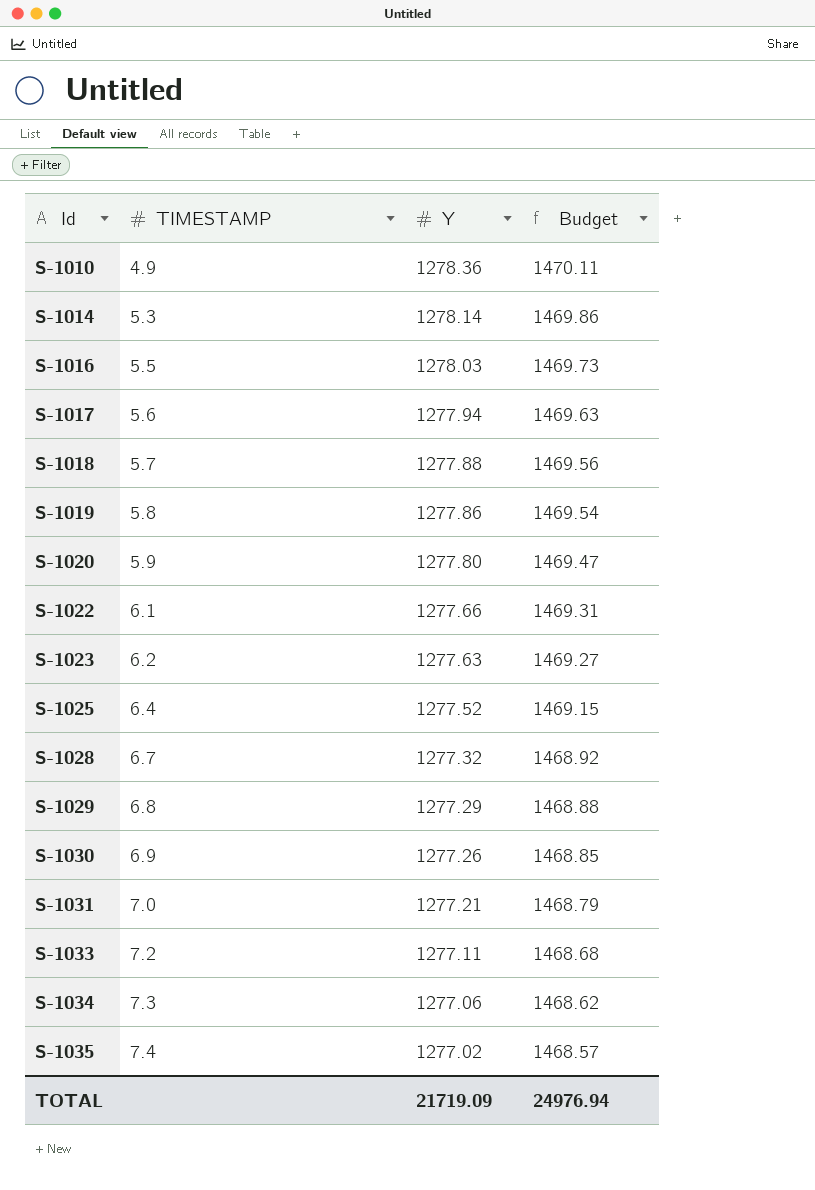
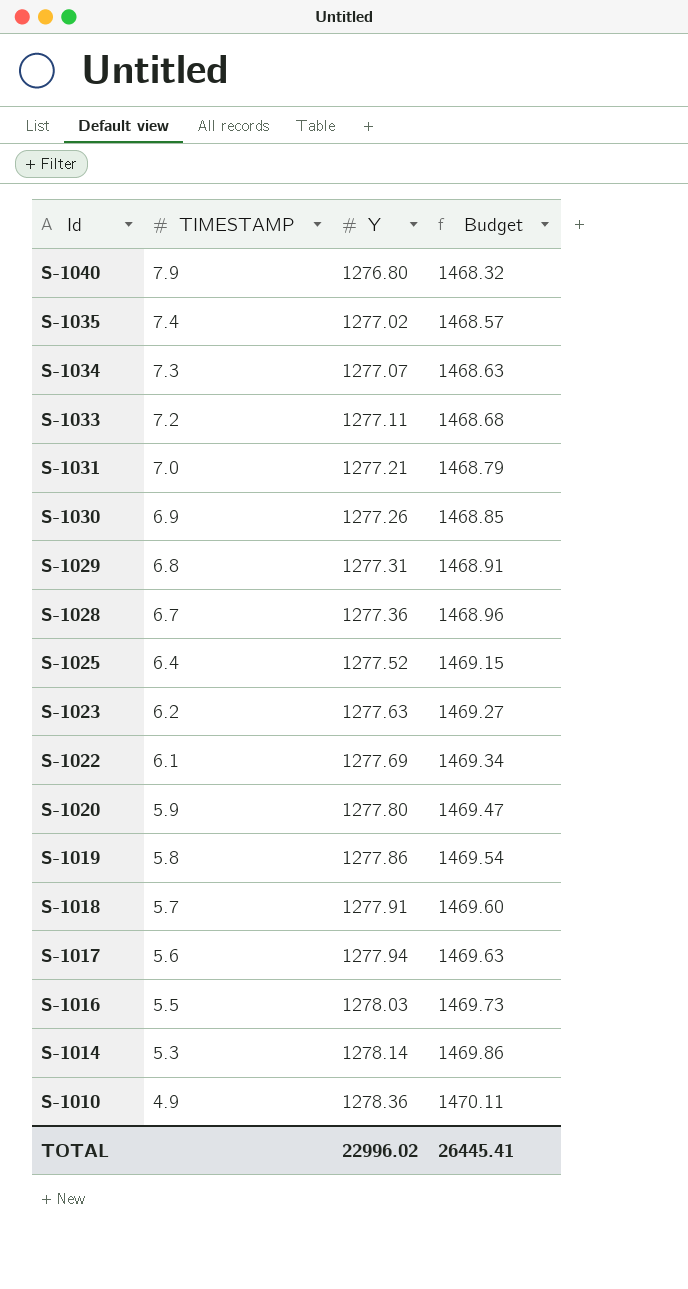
row order: Id ascending -> Id descending
row S-1040: none -> 7.9 | 1276.80 | 1468.32
S-1034 | Y: 1277.06 -> 1277.07
S-1034 | Budget: 1468.62 -> 1468.63
S-1029 | Y: 1277.29 -> 1277.31
S-1029 | Budget: 1468.88 -> 1468.91
S-1028 | Y: 1277.32 -> 1277.36
S-1028 | Budget: 1468.92 -> 1468.96
S-1022 | Y: 1277.66 -> 1277.69
S-1022 | Budget: 1469.31 -> 1469.34
S-1018 | Y: 1277.88 -> 1277.91
S-1018 | Budget: 1469.56 -> 1469.60
TOTAL | Y: 21719.09 -> 22996.02
TOTAL | Budget: 24976.94 -> 26445.41

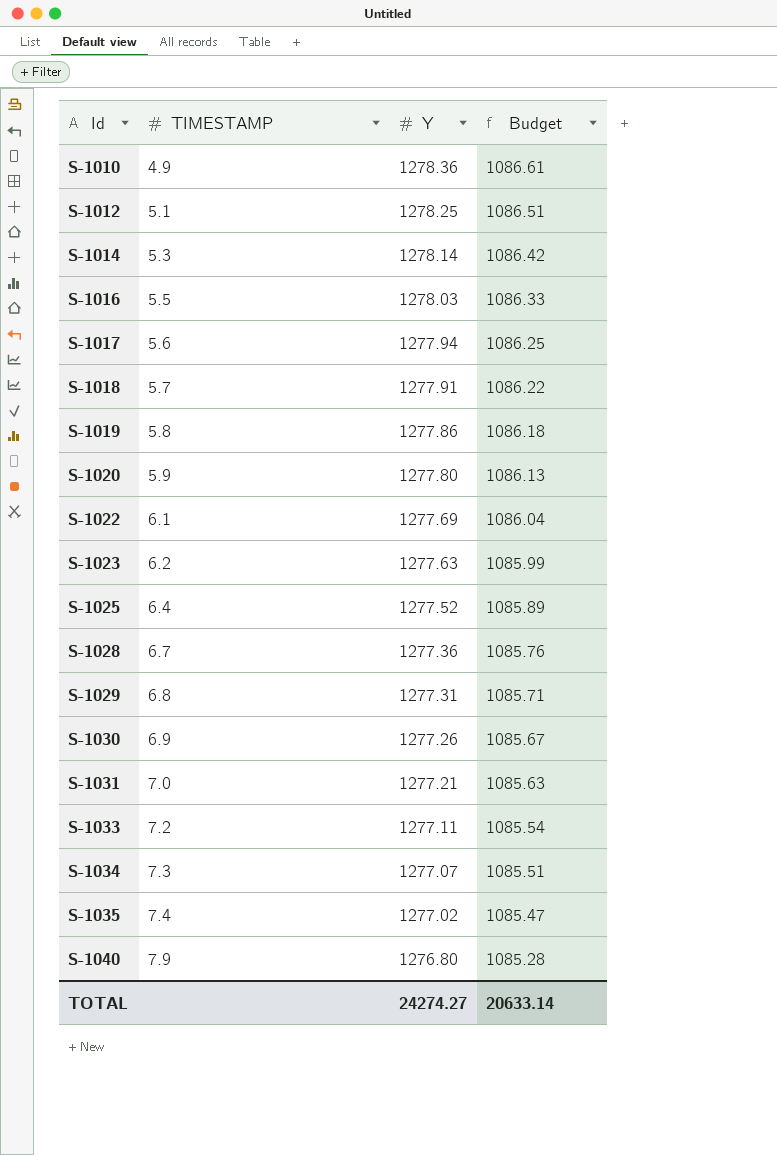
row order: Id descending -> Id ascending
column Budget | formula: [Y] * 1.15 -> [Y] * 0.85
row S-1012: none -> 5.1 | 1278.25 | 1086.51
TOTAL | Y: 22996.02 -> 24274.27
TOTAL | Budget: 26445.41 -> 20633.14

